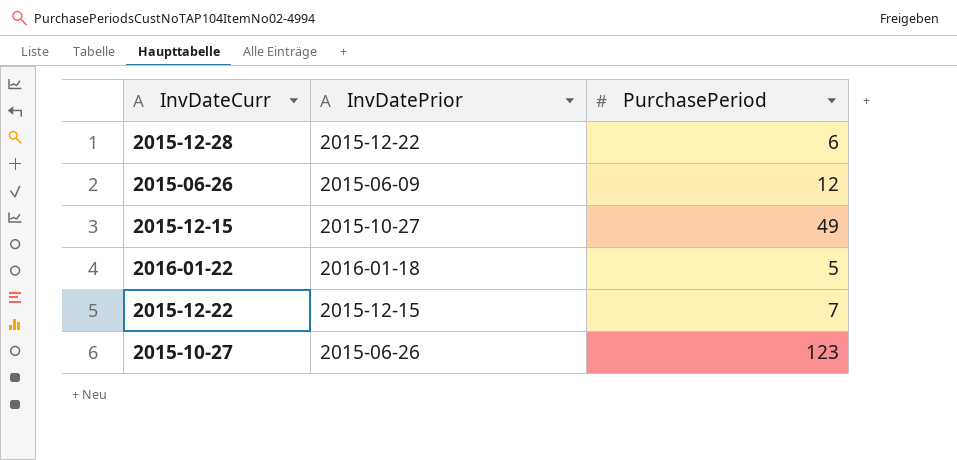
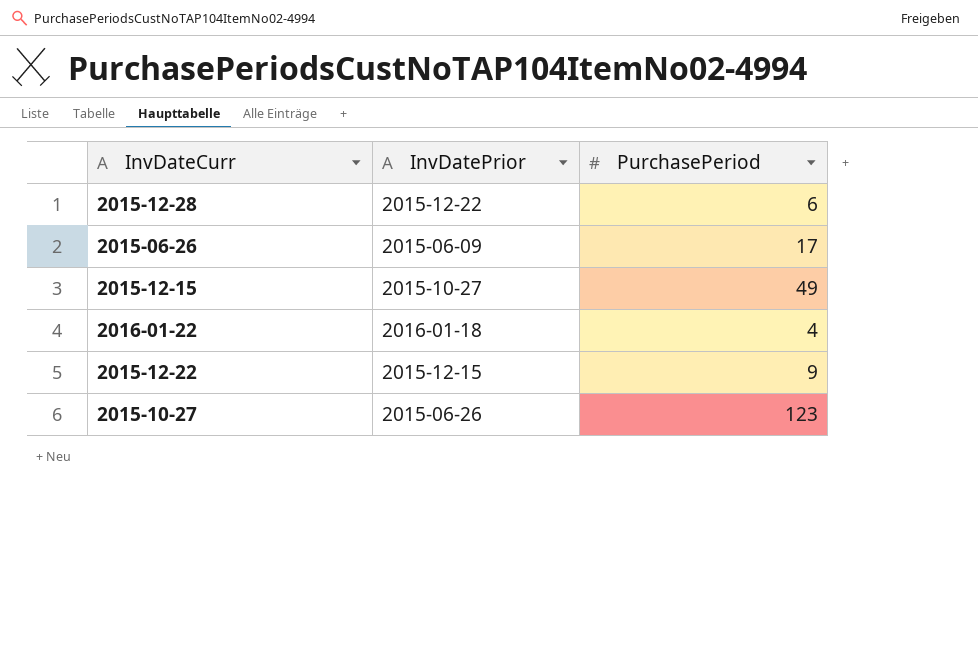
2015-06-26 | PurchasePeriod: 12 -> 17
2016-01-22 | PurchasePeriod: 5 -> 4
2015-12-22 | PurchasePeriod: 7 -> 9

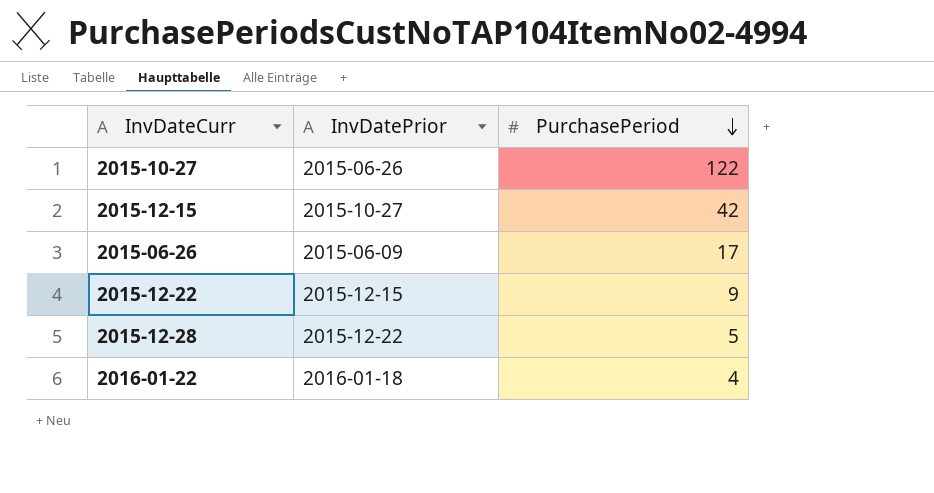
row order: none -> PurchasePeriod descending
2015-10-27 | PurchasePeriod: 123 -> 122
2015-12-15 | PurchasePeriod: 49 -> 42
2015-12-28 | PurchasePeriod: 6 -> 5

